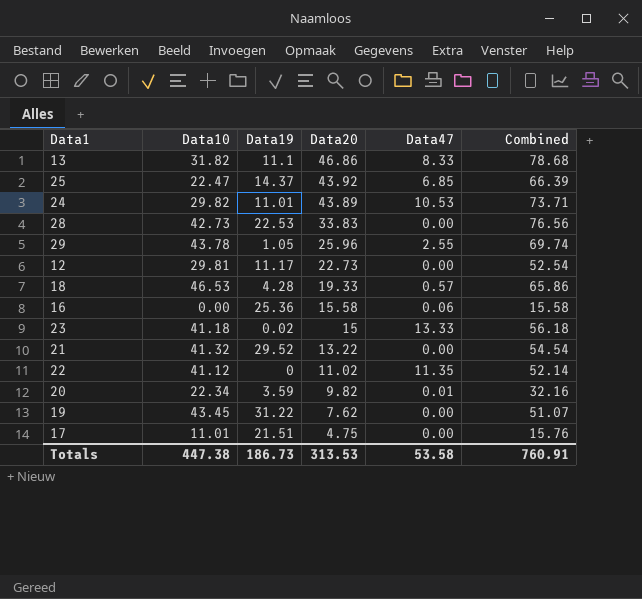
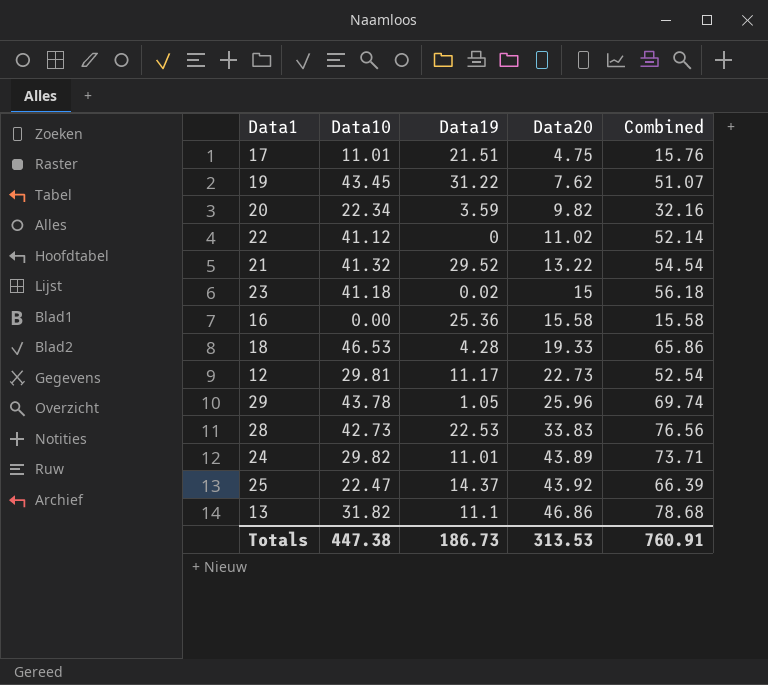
row order: Data20 descending -> Data20 ascending
column Data47 | position: 5 -> none

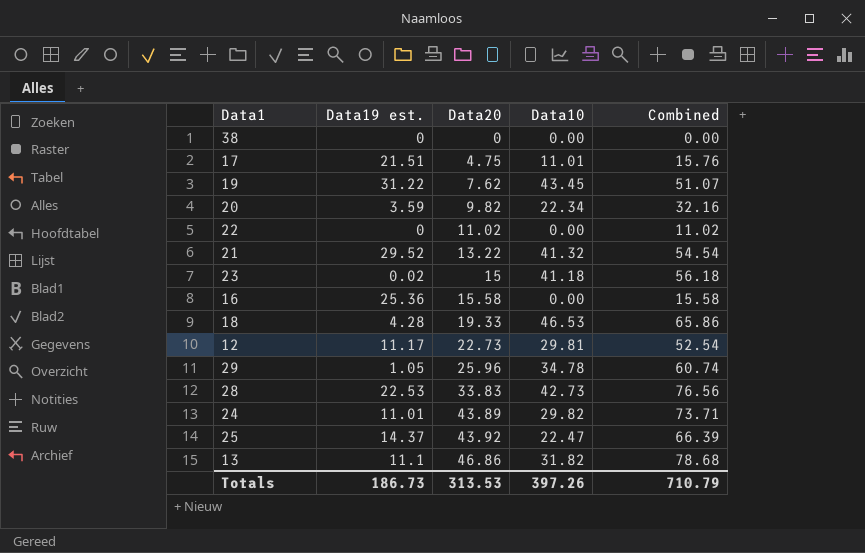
column name: Data19 -> Data19 est.
column Data10 | position: 2 -> 4
row 38: none -> 0 | 0 | 0.00 | 0.00
22 | Data10: 41.12 -> 0.00
22 | Combined: 52.14 -> 11.02
29 | Data10: 43.78 -> 34.78
29 | Combined: 69.74 -> 60.74
Totals | Data10: 447.38 -> 397.26
Totals | Combined: 760.91 -> 710.79

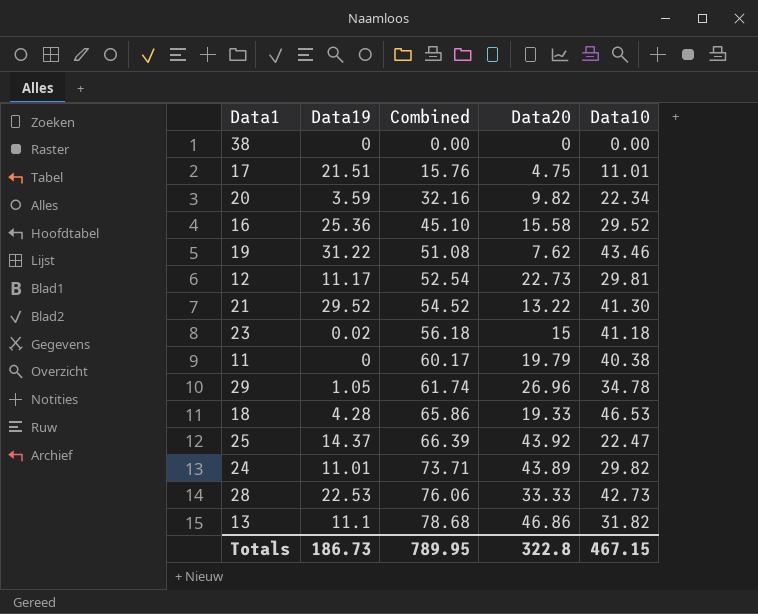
row order: Data20 ascending -> Combined ascending
column name: Data19 est. -> Data19
column Combined | position: 5 -> 3
row 22: 0 | 11.02 | 0.00 | 11.02 -> none
16 | Combined: 15.58 -> 45.10
16 | Data10: 0.00 -> 29.52
19 | Combined: 51.07 -> 51.08
19 | Data10: 43.45 -> 43.46
21 | Combined: 54.54 -> 54.52
21 | Data10: 41.32 -> 41.30
row 11: none -> 0 | 60.17 | 19.79 | 40.38
29 | Combined: 60.74 -> 61.74
29 | Data20: 25.96 -> 26.96
28 | Combined: 76.56 -> 76.06
28 | Data20: 33.83 -> 33.33
Totals | Combined: 710.79 -> 789.95
Totals | Data20: 313.53 -> 322.8
Totals | Data10: 397.26 -> 467.15

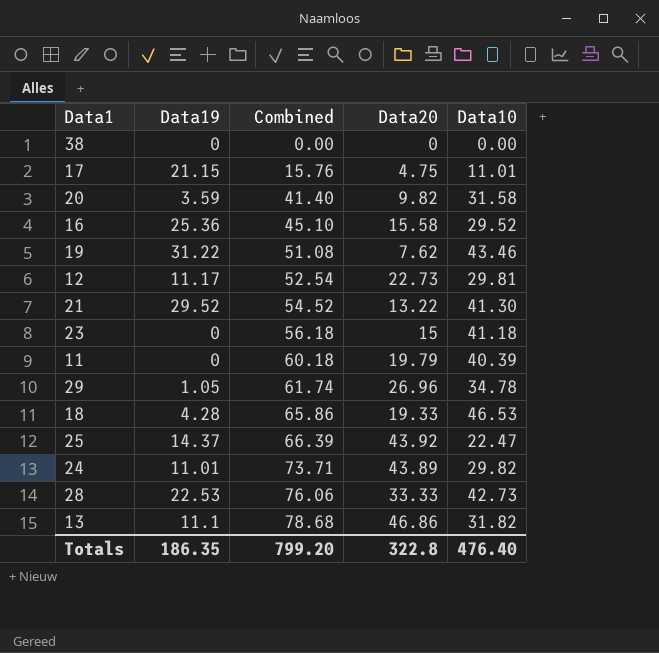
17 | Data19: 21.51 -> 21.15
20 | Combined: 32.16 -> 41.40
20 | Data10: 22.34 -> 31.58
23 | Data19: 0.02 -> 0
11 | Combined: 60.17 -> 60.18
11 | Data10: 40.38 -> 40.39
Totals | Data19: 186.73 -> 186.35
Totals | Combined: 789.95 -> 799.20
Totals | Data10: 467.15 -> 476.40

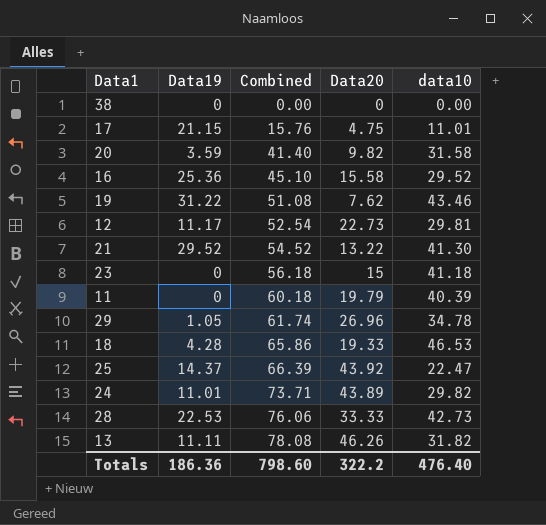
column name: Data10 -> data10
13 | Data19: 11.1 -> 11.11
13 | Combined: 78.68 -> 78.08
13 | Data20: 46.86 -> 46.26
Totals | Data19: 186.35 -> 186.36
Totals | Combined: 799.20 -> 798.60
Totals | Data20: 322.8 -> 322.2

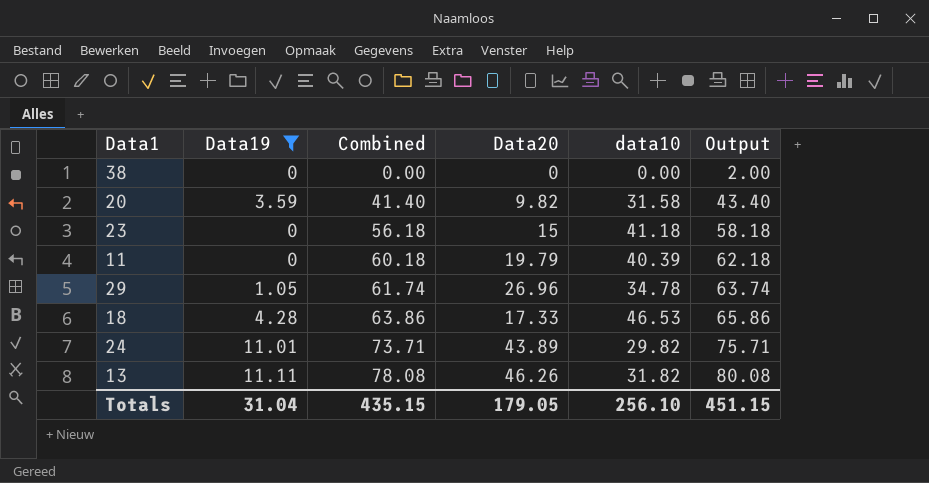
filter: none -> Data19 <= 11.11
column Output | formula: none -> [Combined] + 2
18 | Combined: 65.86 -> 63.86
18 | Data20: 19.33 -> 17.33
Totals | Data19: 186.36 -> 31.04
Totals | Combined: 798.60 -> 435.15
Totals | Data20: 322.2 -> 179.05
Totals | data10: 476.40 -> 256.10

